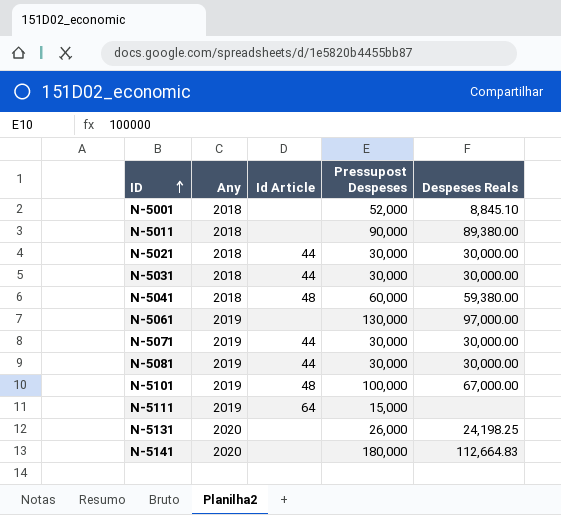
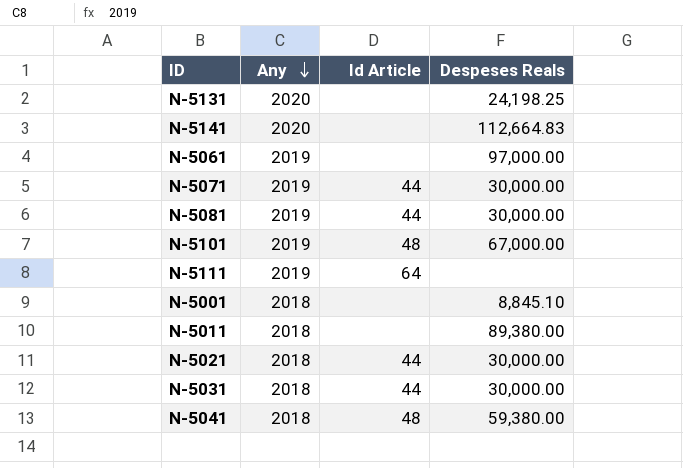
row order: ID ascending -> Any descending
column Pressupost Despeses | position: 4 -> none

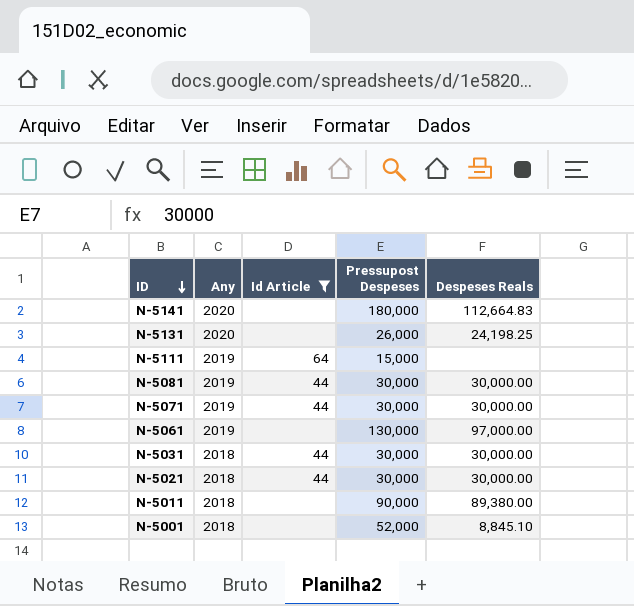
filter: none -> Id Article != 48
row order: Any descending -> ID descending
column Pressupost Despeses | position: none -> 4

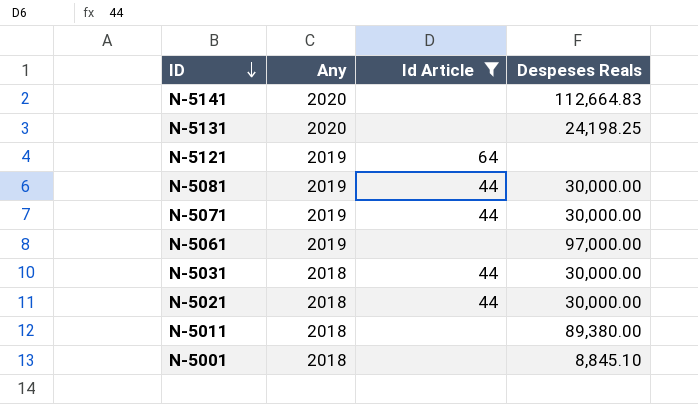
column Pressupost Despeses | position: 4 -> none
row N-5111: 2019 | 64 | 15,000 | none -> none
row N-5121: none -> 2019 | 64 | none

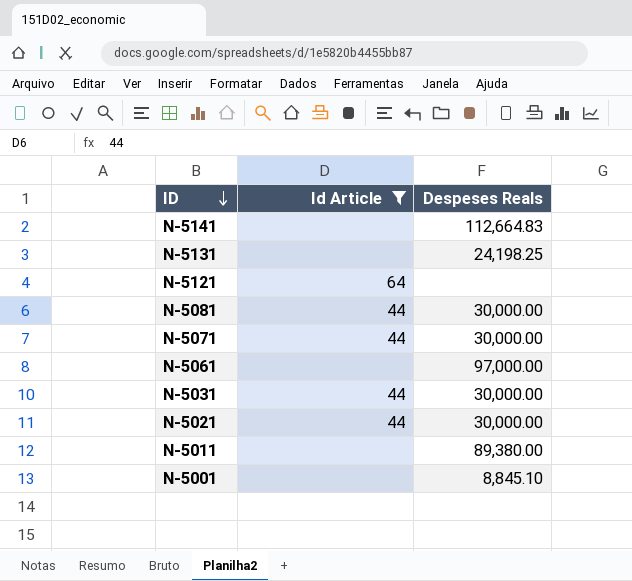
column Any | position: 2 -> none

